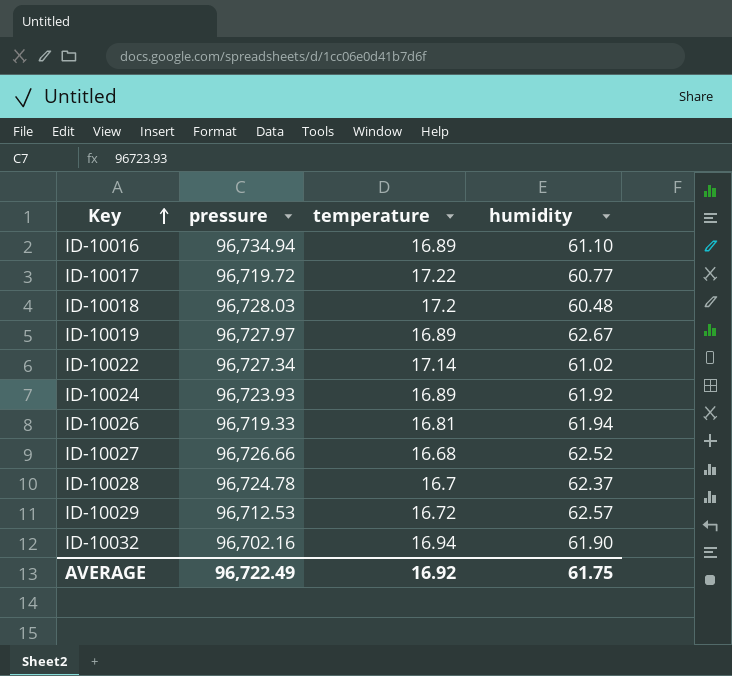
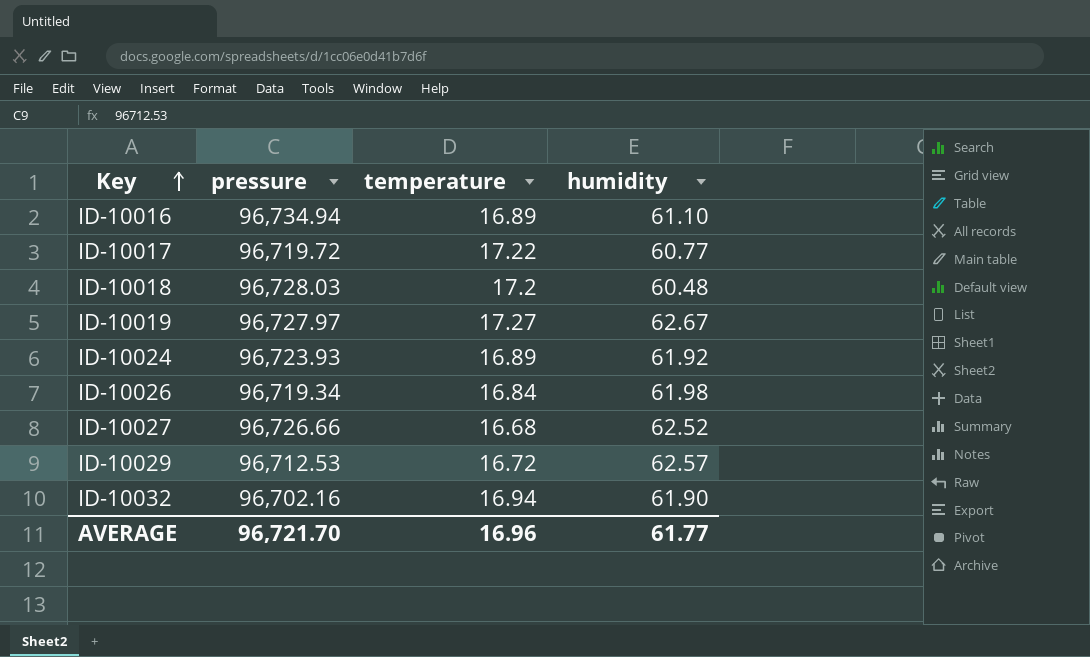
row ID-10022: 96,727.34 | 17.14 | 61.02 -> none
row ID-10028: 96,724.78 | 16.7 | 62.37 -> none
ID-10019 | temperature: 16.89 -> 17.27
ID-10026 | pressure: 96,719.33 -> 96,719.34
ID-10026 | temperature: 16.81 -> 16.84
ID-10026 | humidity: 61.94 -> 61.98
AVERAGE | pressure: 96,722.49 -> 96,721.70
AVERAGE | temperature: 16.92 -> 16.96
AVERAGE | humidity: 61.75 -> 61.77

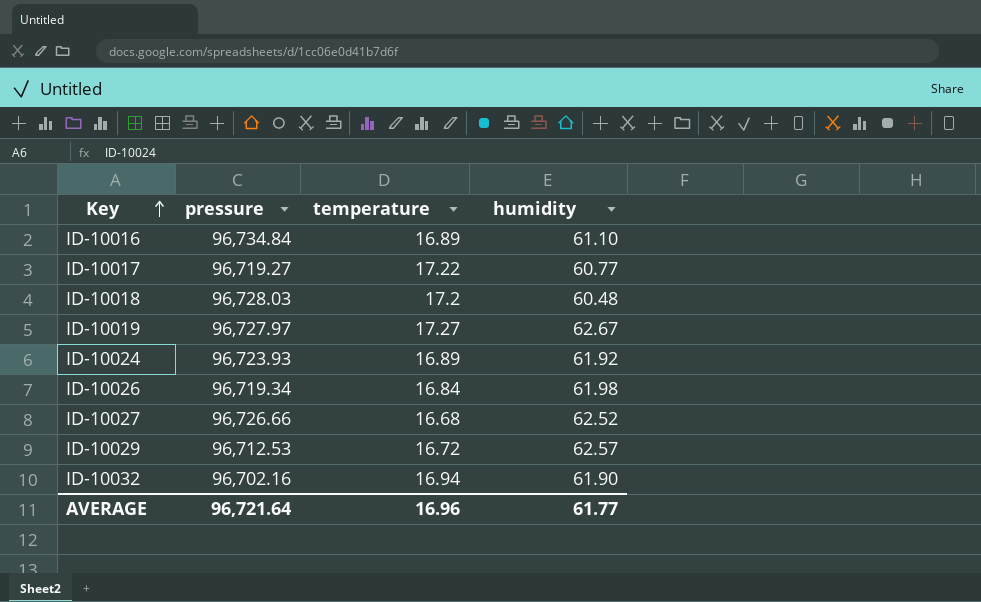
ID-10016 | pressure: 96,734.94 -> 96,734.84
ID-10017 | pressure: 96,719.72 -> 96,719.27
AVERAGE | pressure: 96,721.70 -> 96,721.64

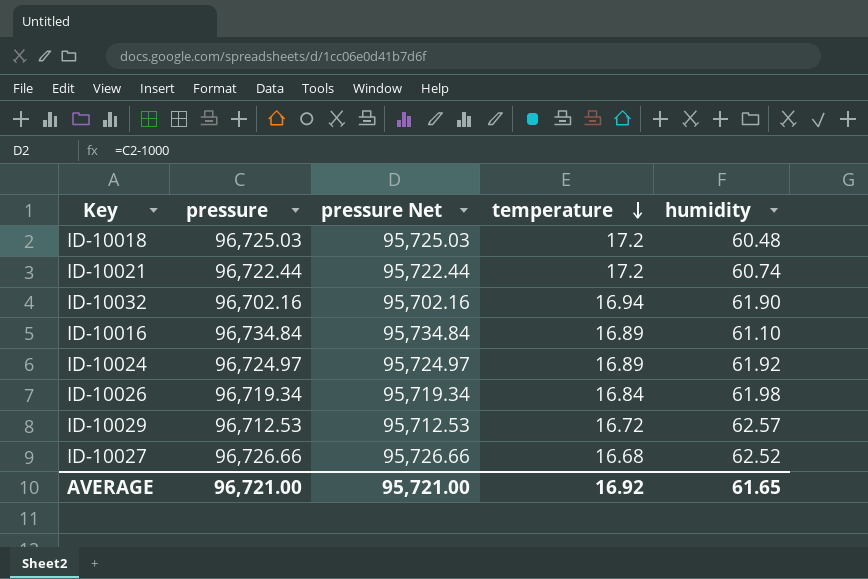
row order: Key ascending -> temperature descending
column pressure Net | formula: none -> [pressure] - 1000
row ID-10017: 96,719.27 | 17.22 | 60.77 -> none
row ID-10019: 96,727.97 | 17.27 | 62.67 -> none
ID-10018 | pressure: 96,728.03 -> 96,725.03
row ID-10021: none -> 96,722.44 | 95,722.44 | 17.2 | 60.74
ID-10024 | pressure: 96,723.93 -> 96,724.97
AVERAGE | pressure: 96,721.64 -> 96,721.00
AVERAGE | temperature: 16.96 -> 16.92
AVERAGE | humidity: 61.77 -> 61.65

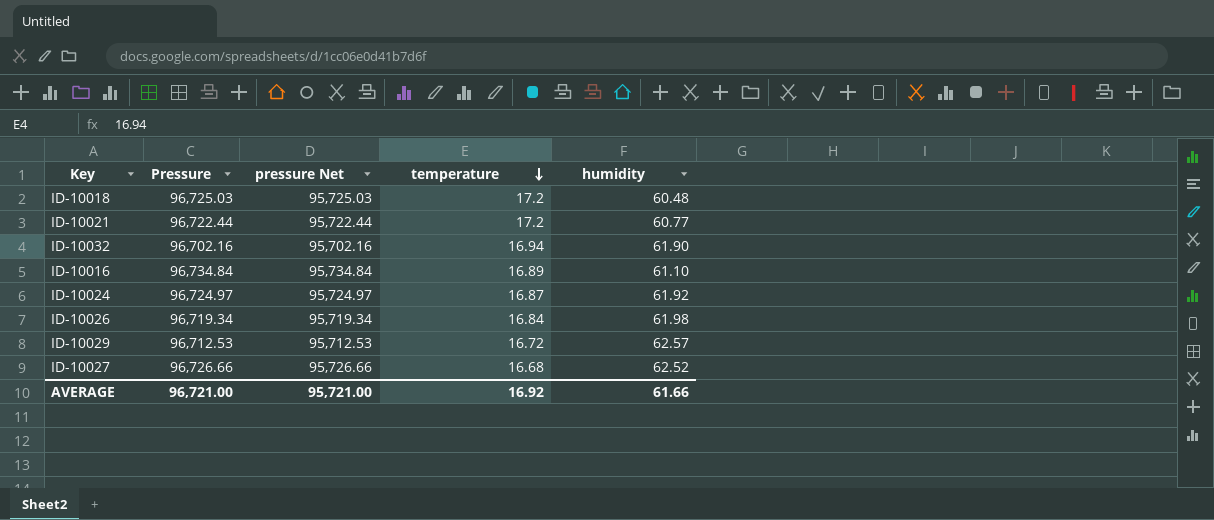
column name: pressure -> Pressure
ID-10021 | humidity: 60.74 -> 60.77
ID-10024 | temperature: 16.89 -> 16.87
AVERAGE | humidity: 61.65 -> 61.66

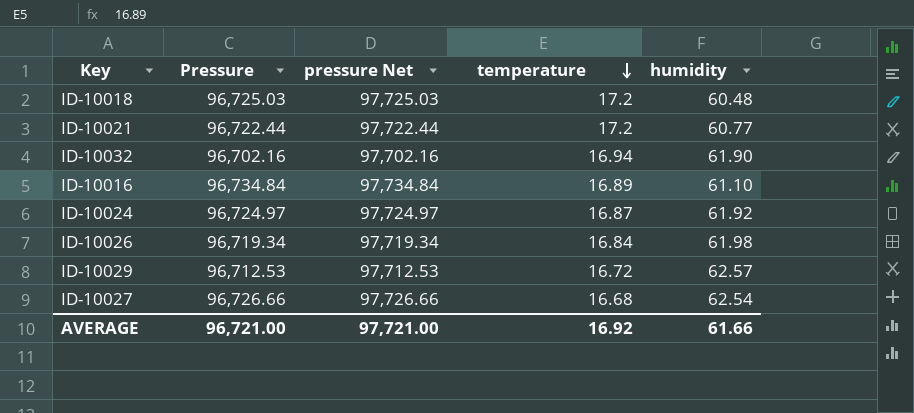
column pressure Net | formula: [Pressure] - 1000 -> [Pressure] + 1000
ID-10027 | humidity: 62.52 -> 62.54
AVERAGE | pressure Net: 95,721.00 -> 97,721.00

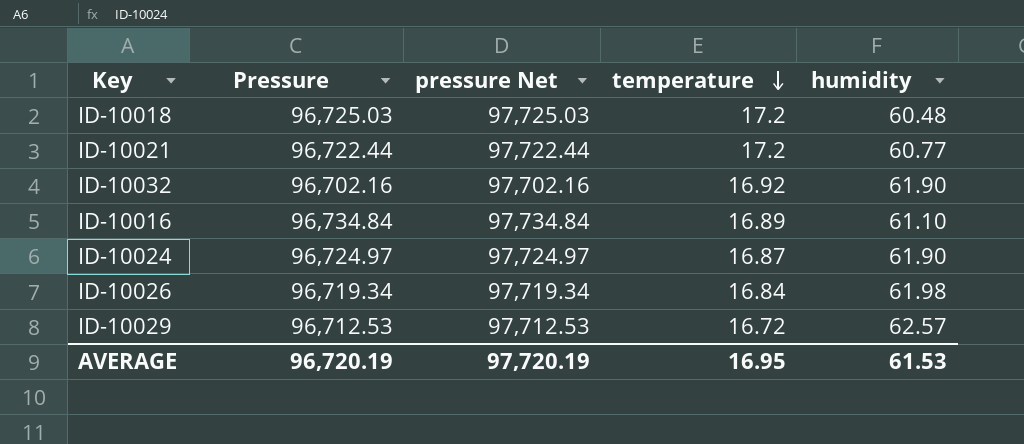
row ID-10027: 96,726.66 | 97,726.66 | 16.68 | 62.54 -> none
ID-10032 | temperature: 16.94 -> 16.92
ID-10024 | humidity: 61.92 -> 61.90
AVERAGE | Pressure: 96,721.00 -> 96,720.19
AVERAGE | pressure Net: 97,721.00 -> 97,720.19
AVERAGE | temperature: 16.92 -> 16.95
AVERAGE | humidity: 61.66 -> 61.53

